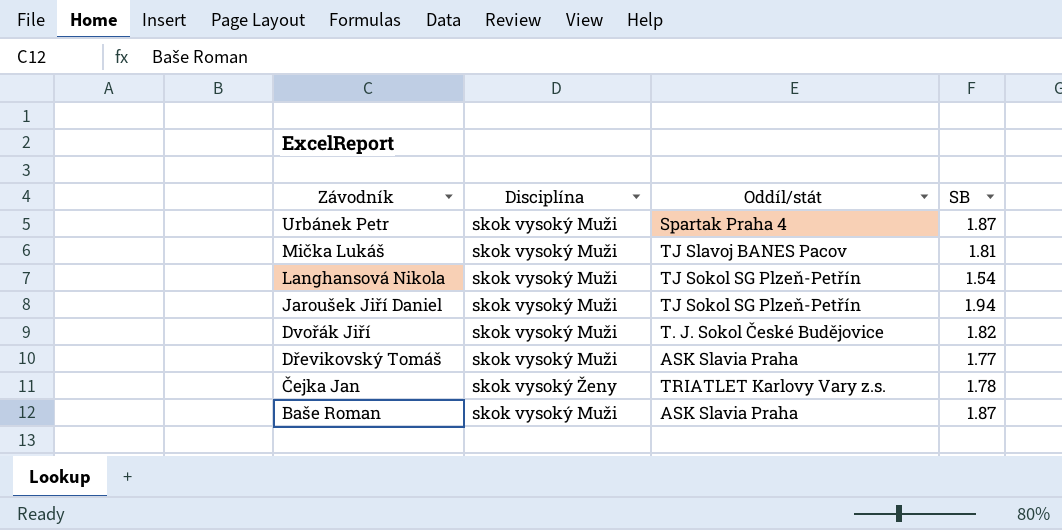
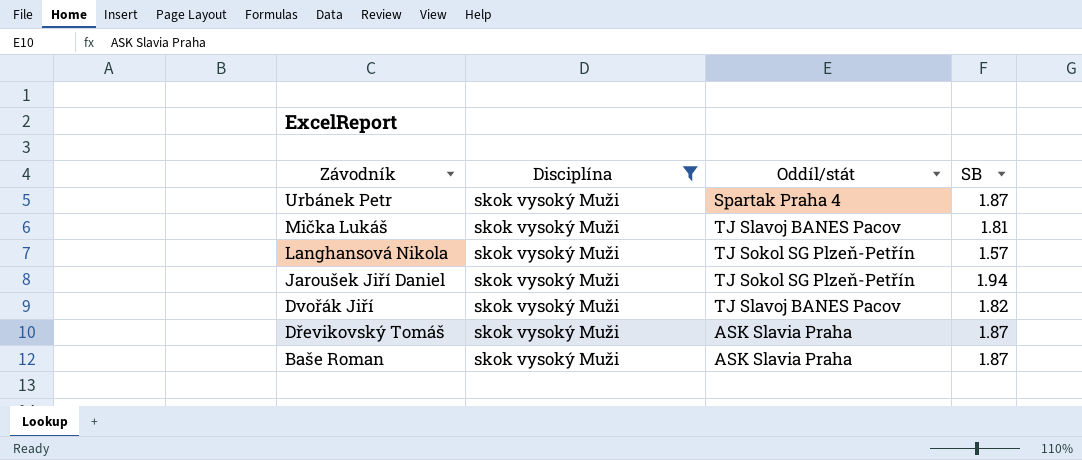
filter: none -> Disciplína = skok vysoký Muži
Langhansová Nikola | SB: 1.54 -> 1.57
Dvořák Jiří | Oddíl/stát: T. J. Sokol České Budějovice -> TJ Slavoj BANES Pacov
Dřevikovský Tomáš | SB: 1.77 -> 1.87

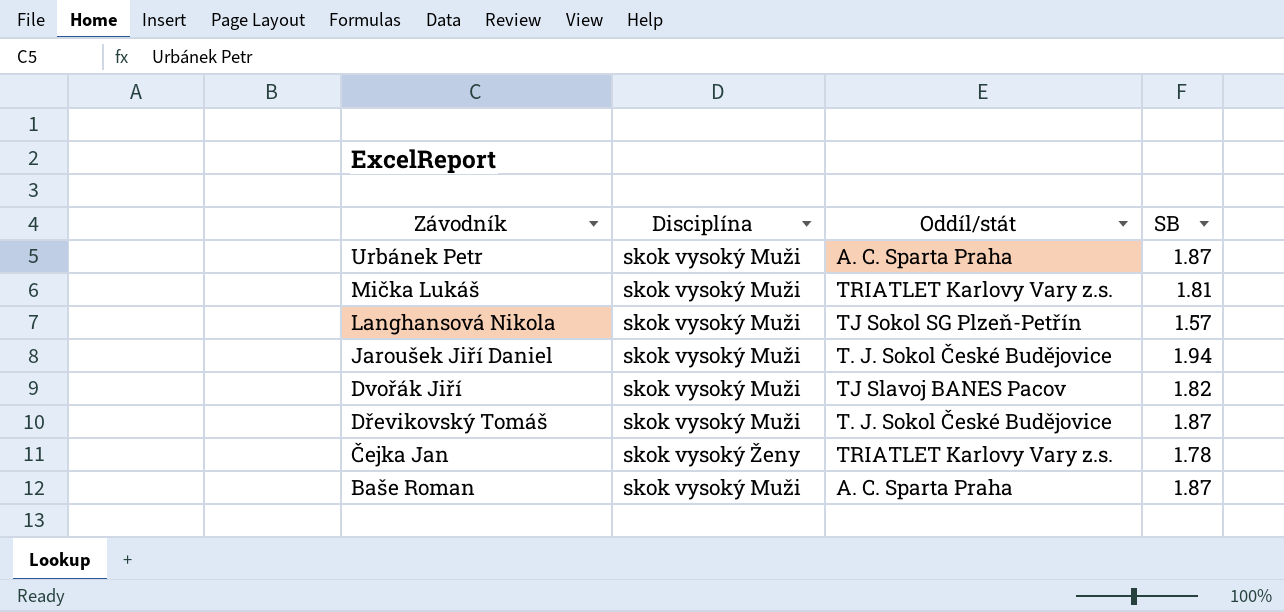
filter: Disciplína = skok vysoký Muži -> none
Urbánek Petr | Oddíl/stát: Spartak Praha 4 -> A. C. Sparta Praha
Mička Lukáš | Oddíl/stát: TJ Slavoj BANES Pacov -> TRIATLET Karlovy Vary z.s.
Jaroušek Jiří Daniel | Oddíl/stát: TJ Sokol SG Plzeň-Petřín -> T. J. Sokol České Budějovice
Dřevikovský Tomáš | Oddíl/stát: ASK Slavia Praha -> T. J. Sokol České Budějovice
Baše Roman | Oddíl/stát: ASK Slavia Praha -> A. C. Sparta Praha

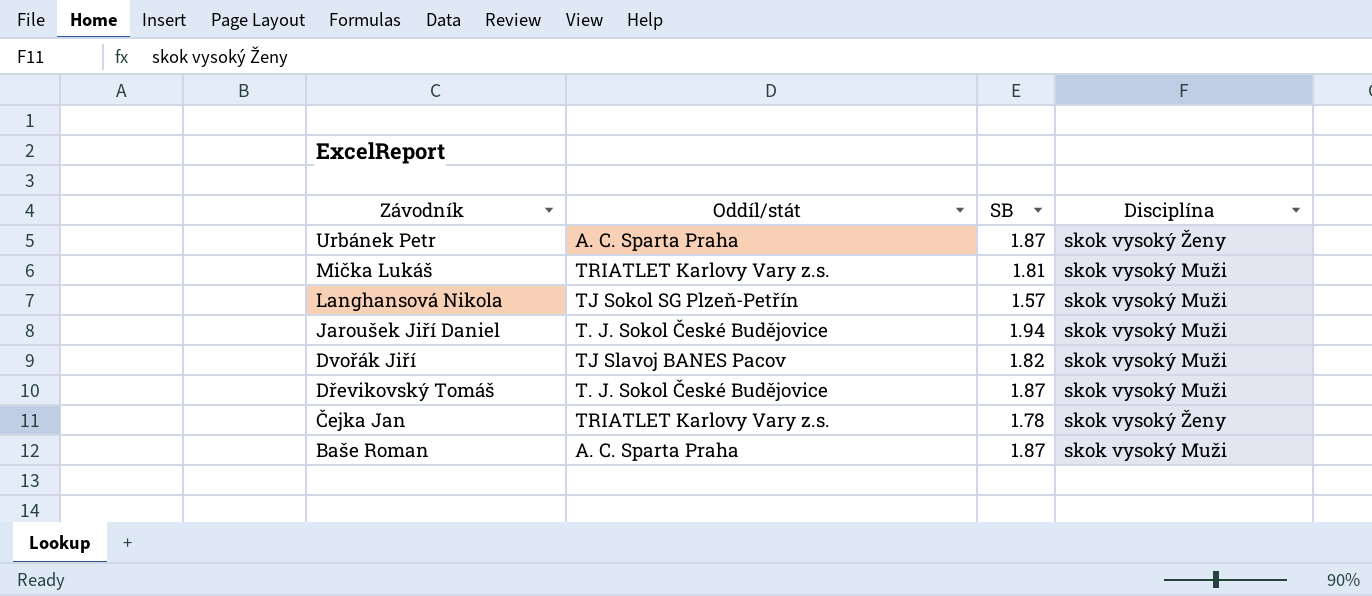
column Disciplína | position: 2 -> 4
Urbánek Petr | Disciplína: skok vysoký Muži -> skok vysoký Ženy

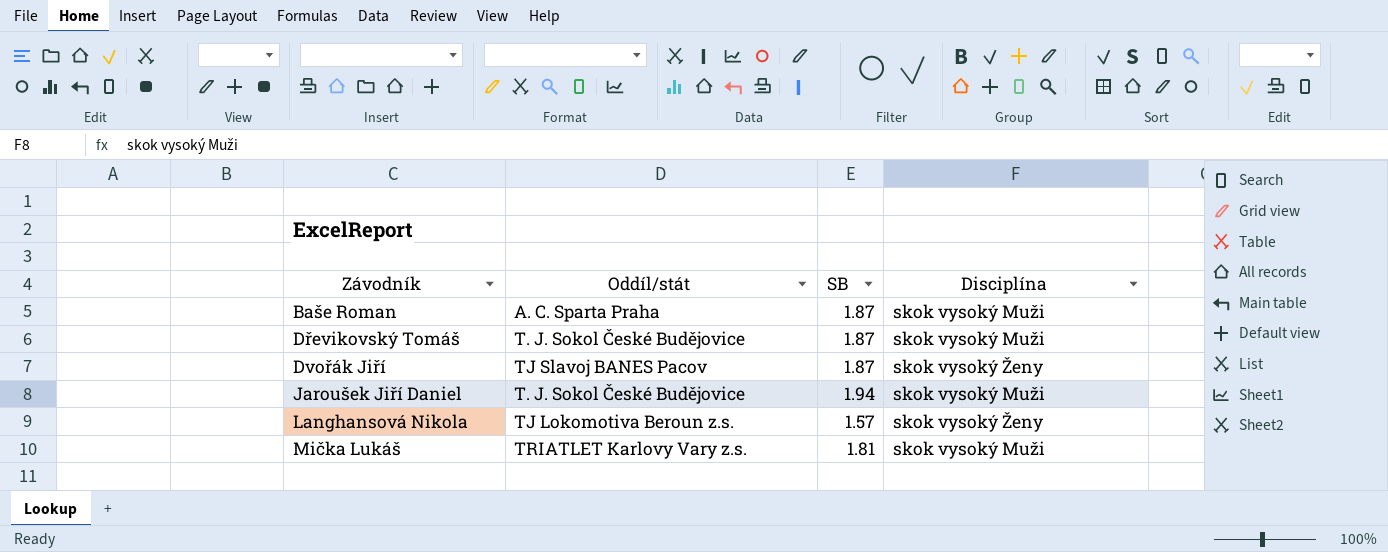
row order: Závodník descending -> Závodník ascending
row Urbánek Petr: A. C. Sparta Praha | 1.87 | skok vysoký Ženy -> none
row Čejka Jan: TRIATLET Karlovy Vary z.s. | 1.78 | skok vysoký Ženy -> none
Dvořák Jiří | SB: 1.82 -> 1.87
Dvořák Jiří | Disciplína: skok vysoký Muži -> skok vysoký Ženy
Langhansová Nikola | Oddíl/stát: TJ Sokol SG Plzeň-Petřín -> TJ Lokomotiva Beroun z.s.
Langhansová Nikola | Disciplína: skok vysoký Muži -> skok vysoký Ženy

